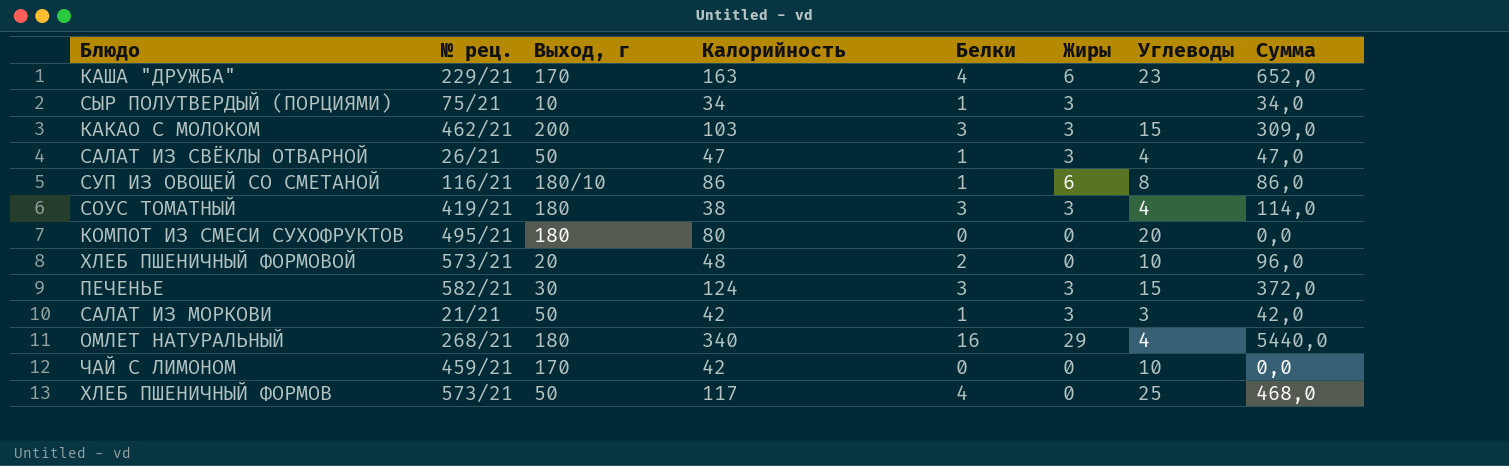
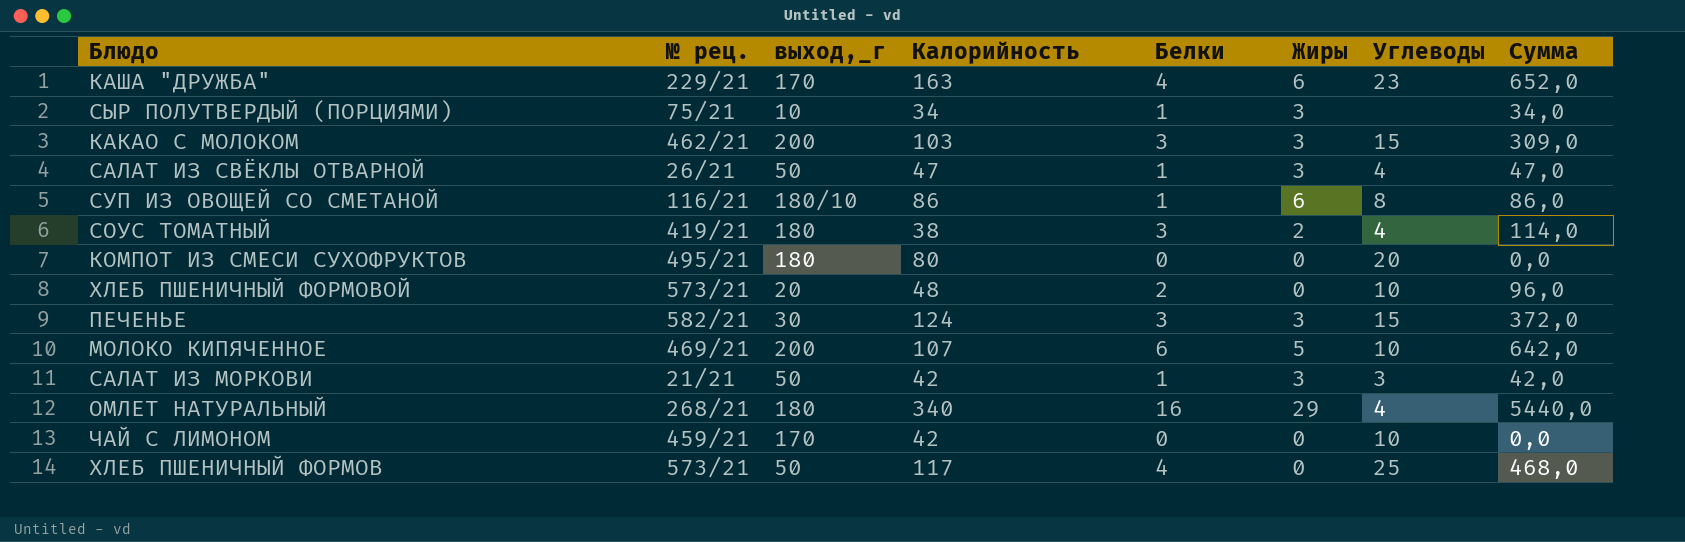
column name: Выход, г -> выход,_г
СОУС ТОМАТНЫЙ | Жиры: 3 -> 2
row МОЛОКО КИПЯЧЕННОЕ: none -> 469/21 | 200 | 107 | 6 | 5 | 10 | 642,0

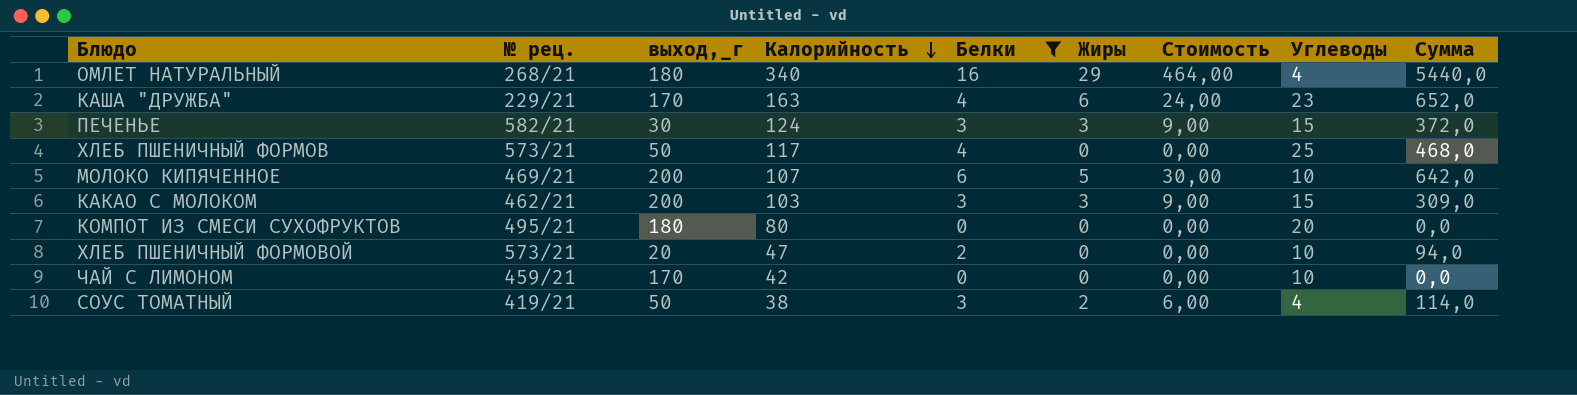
filter: none -> Белки != 1
row order: none -> Калорийность descending
column Стоимость | formula: none -> [Белки] * [Жиры]
ХЛЕБ ПШЕНИЧНЫЙ ФОРМОВОЙ | Калорийность: 48 -> 47
ХЛЕБ ПШЕНИЧНЫЙ ФОРМОВОЙ | Сумма: 96,0 -> 94,0
СОУС ТОМАТНЫЙ | выход,_г: 180 -> 50

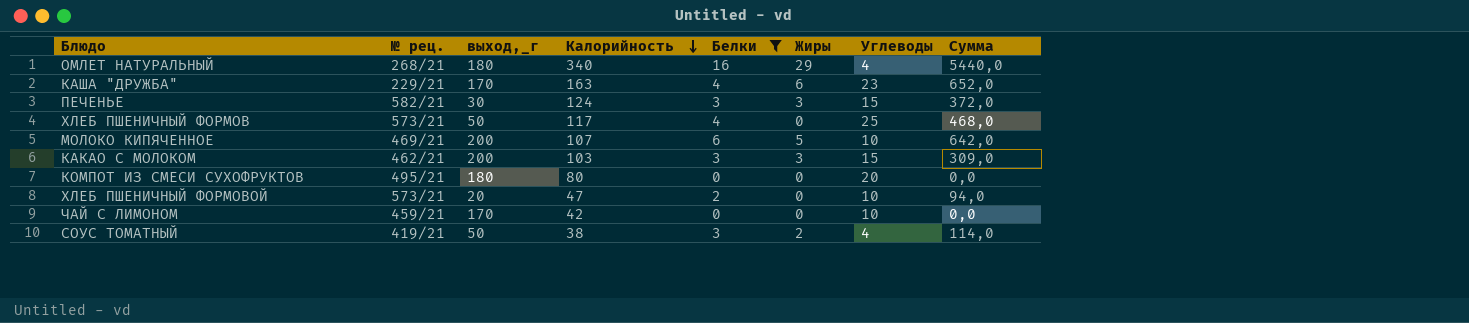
column Стоимость | formula: [Белки] * [Жиры] -> none

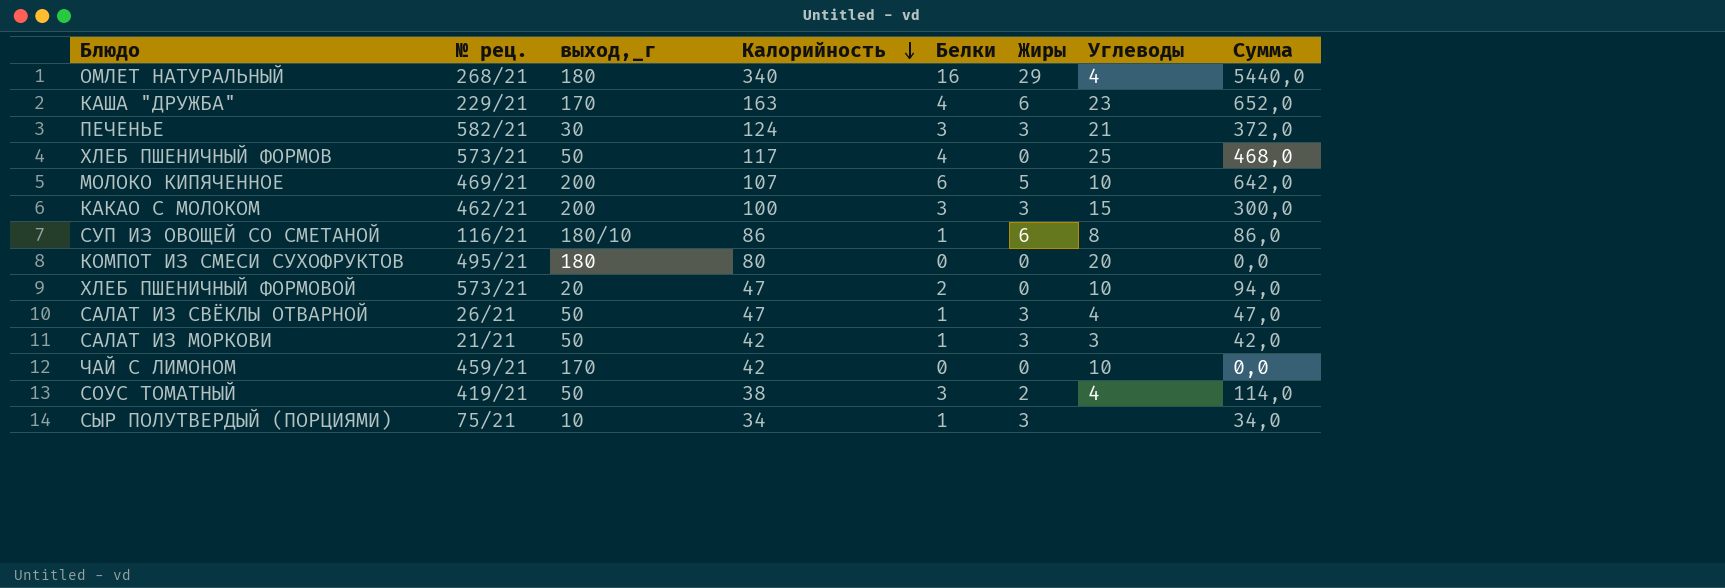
filter: Белки != 1 -> none
ПЕЧЕНЬЕ | Углеводы: 15 -> 21
КАКАО С МОЛОКОМ | Калорийность: 103 -> 100
КАКАО С МОЛОКОМ | Сумма: 309,0 -> 300,0

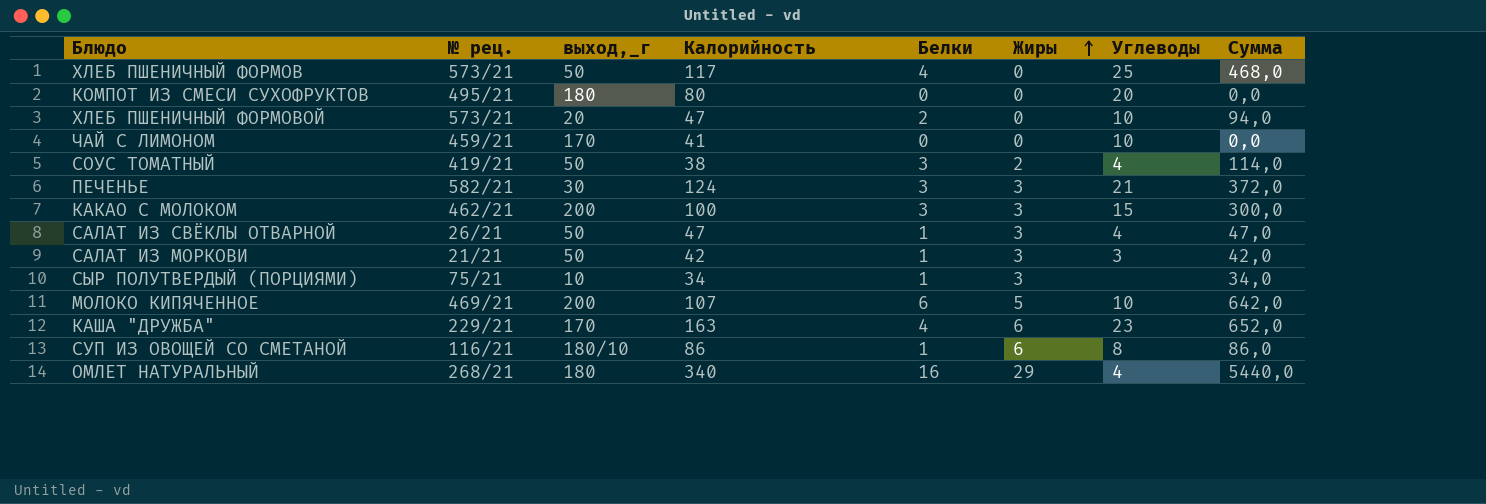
row order: Калорийность descending -> Жиры ascending
ЧАЙ С ЛИМОНОМ | Калорийность: 42 -> 41

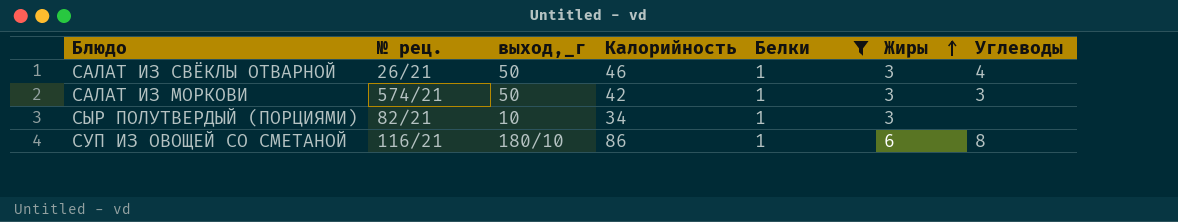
filter: none -> Белки = 1
column Сумма | formula: [Калорийность] * [Белки] -> none
САЛАТ ИЗ СВЁКЛЫ ОТВАРНОЙ | Калорийность: 47 -> 46
САЛАТ ИЗ МОРКОВИ | № рец.: 21/21 -> 574/21
СЫР ПОЛУТВЕРДЫЙ (ПОРЦИЯМИ) | № рец.: 75/21 -> 82/21

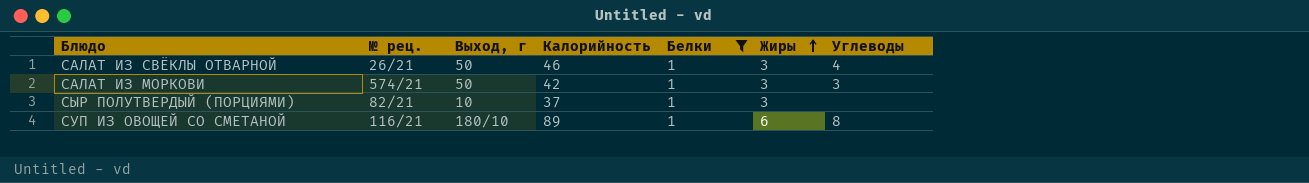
column name: выход,_г -> Выход, г
СЫР ПОЛУТВЕРДЫЙ (ПОРЦИЯМИ) | Калорийность: 34 -> 37
СУП ИЗ ОВОЩЕЙ СО СМЕТАНОЙ | Калорийность: 86 -> 89

